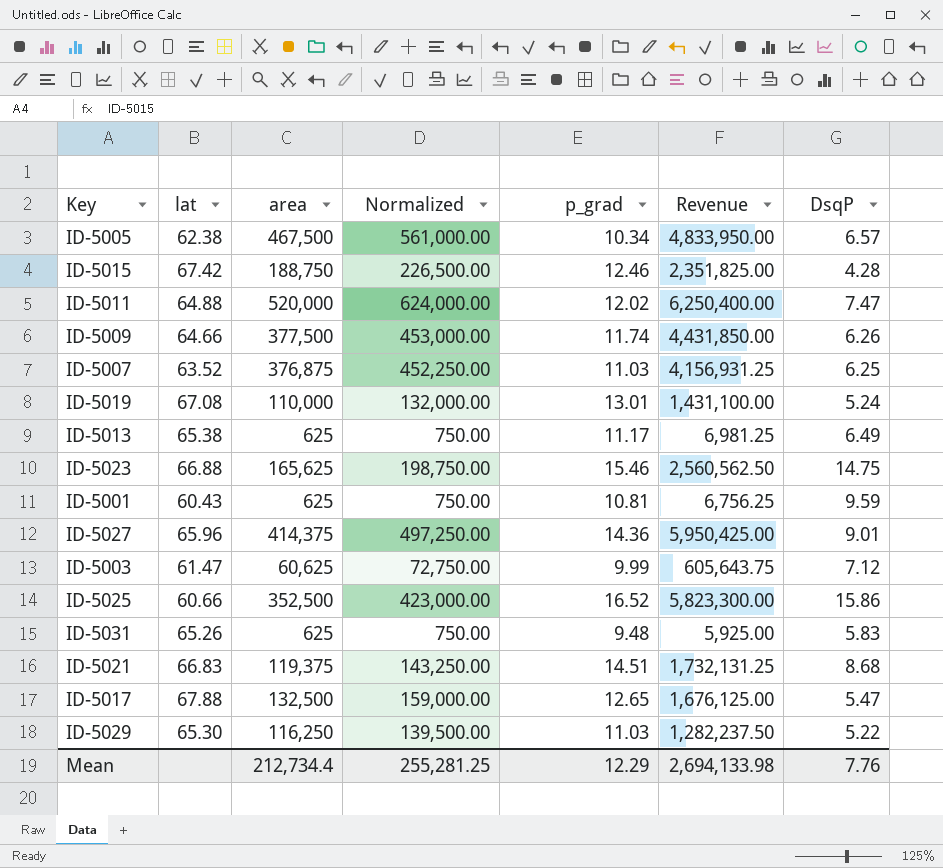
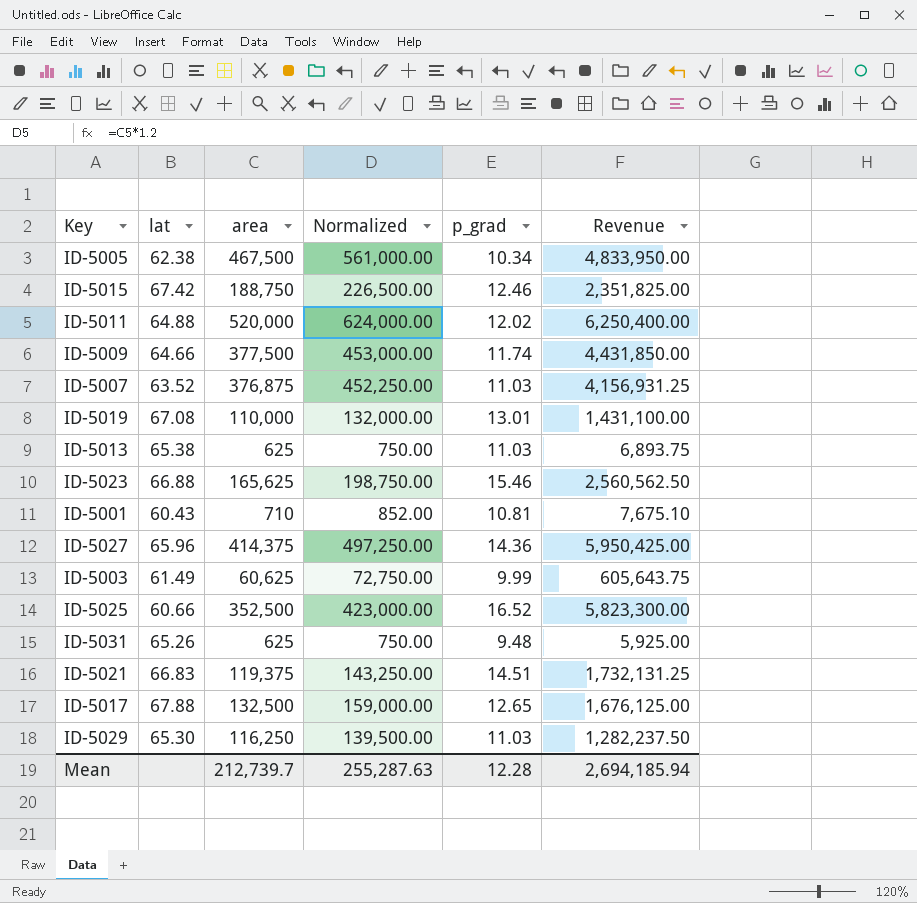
column DsqP | position: 7 -> none
ID-5013 | p_grad: 11.17 -> 11.03
ID-5013 | Revenue: 6,981.25 -> 6,893.75
ID-5001 | area: 625 -> 710
ID-5001 | Normalized: 750.00 -> 852.00
ID-5001 | Revenue: 6,756.25 -> 7,675.10
ID-5003 | lat: 61.47 -> 61.49
Mean | area: 212,734.4 -> 212,739.7
Mean | Normalized: 255,281.25 -> 255,287.63
Mean | p_grad: 12.29 -> 12.28
Mean | Revenue: 2,694,133.98 -> 2,694,185.94

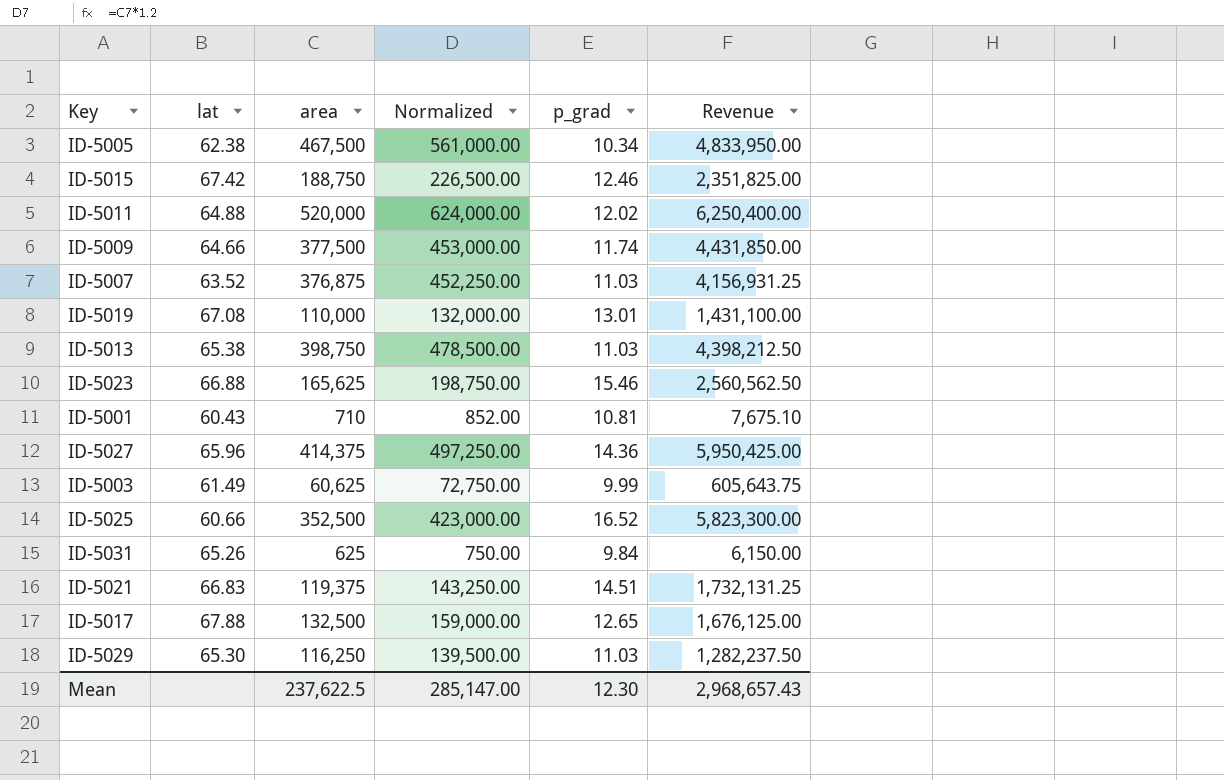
ID-5013 | area: 625 -> 398,750
ID-5013 | Normalized: 750.00 -> 478,500.00
ID-5013 | Revenue: 6,893.75 -> 4,398,212.50
ID-5031 | p_grad: 9.48 -> 9.84
ID-5031 | Revenue: 5,925.00 -> 6,150.00
Mean | area: 212,739.7 -> 237,622.5
Mean | Normalized: 255,287.63 -> 285,147.00
Mean | p_grad: 12.28 -> 12.30
Mean | Revenue: 2,694,185.94 -> 2,968,657.43

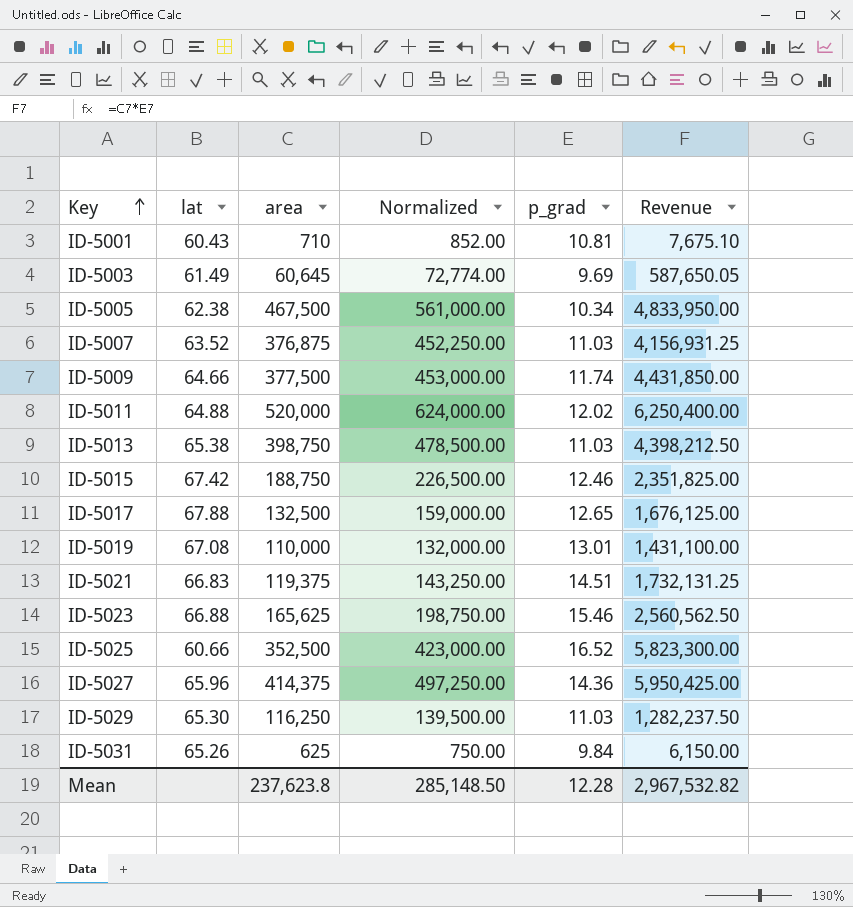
row order: none -> Key ascending
ID-5003 | area: 60,625 -> 60,645
ID-5003 | Normalized: 72,750.00 -> 72,774.00
ID-5003 | p_grad: 9.99 -> 9.69
ID-5003 | Revenue: 605,643.75 -> 587,650.05
Mean | area: 237,622.5 -> 237,623.8
Mean | Normalized: 285,147.00 -> 285,148.50
Mean | p_grad: 12.30 -> 12.28
Mean | Revenue: 2,968,657.43 -> 2,967,532.82

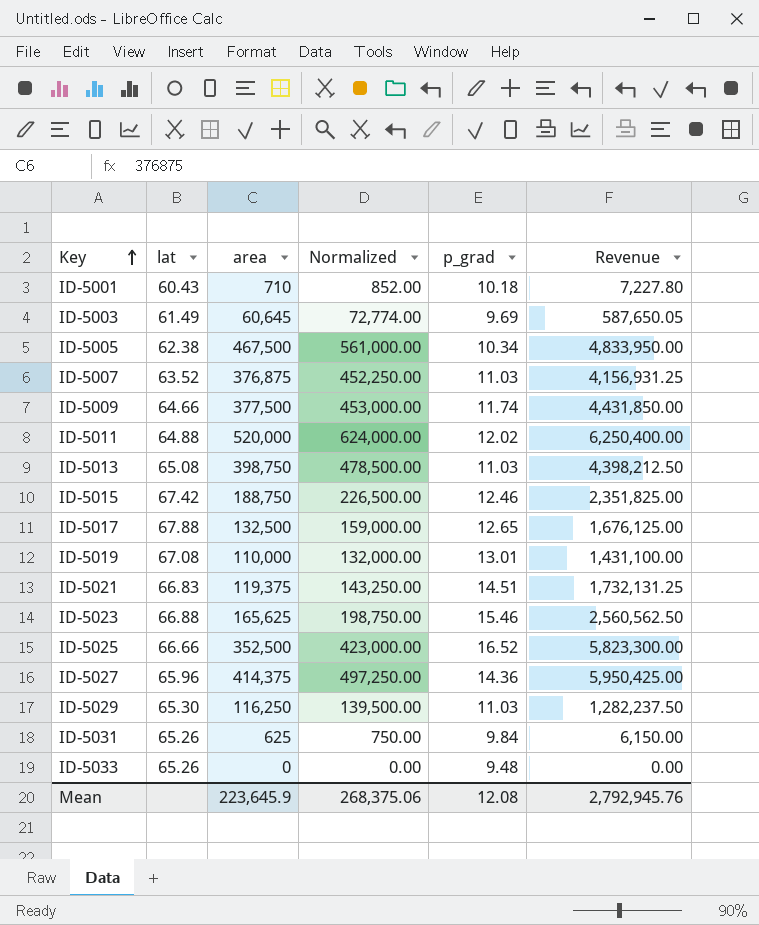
ID-5001 | p_grad: 10.81 -> 10.18
ID-5001 | Revenue: 7,675.10 -> 7,227.80
ID-5013 | lat: 65.38 -> 65.08
ID-5025 | lat: 60.66 -> 66.66
row ID-5033: none -> 65.26 | 0 | 0.00 | 9.48 | 0.00
Mean | area: 237,623.8 -> 223,645.9
Mean | Normalized: 285,148.50 -> 268,375.06
Mean | p_grad: 12.28 -> 12.08
Mean | Revenue: 2,967,532.82 -> 2,792,945.76

